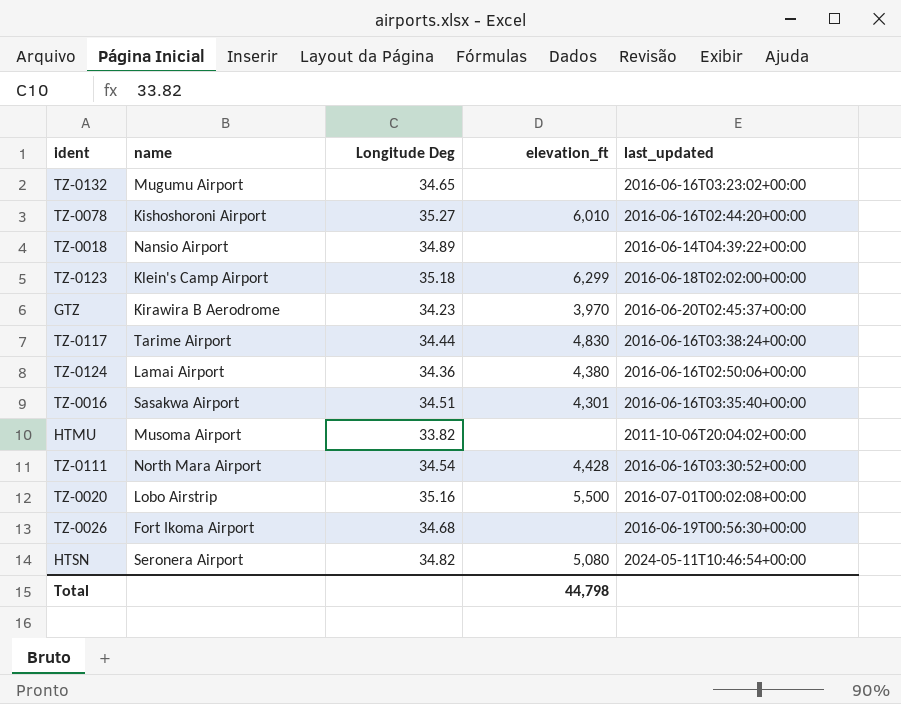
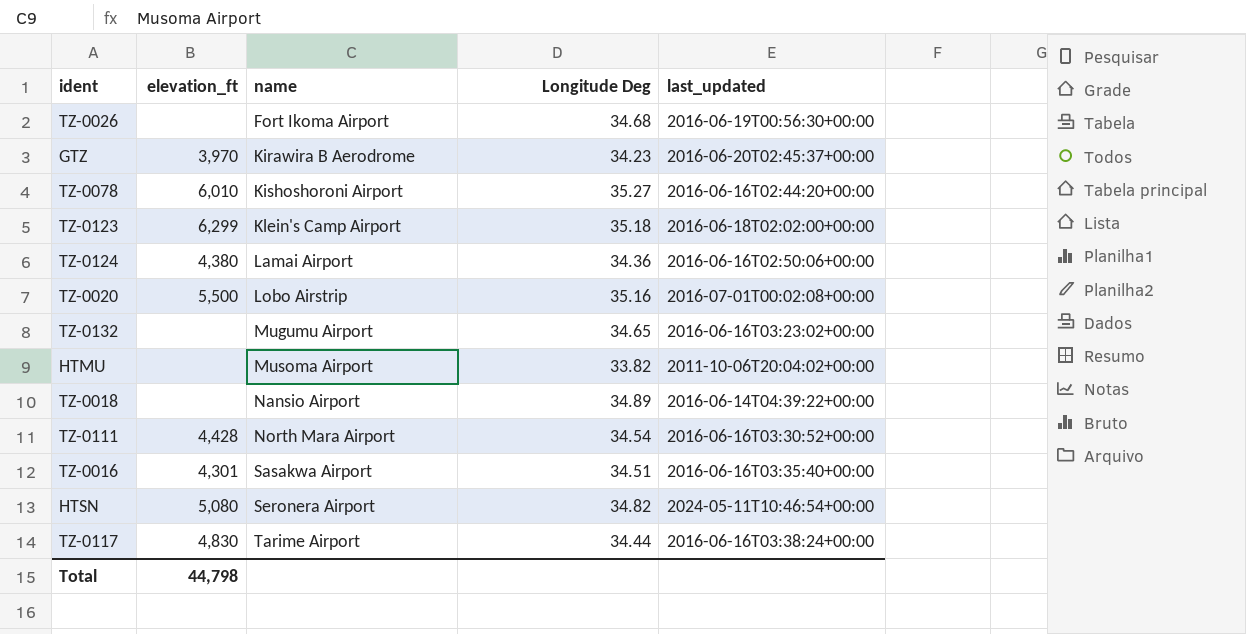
row order: none -> name ascending
column elevation_ft | position: 4 -> 2

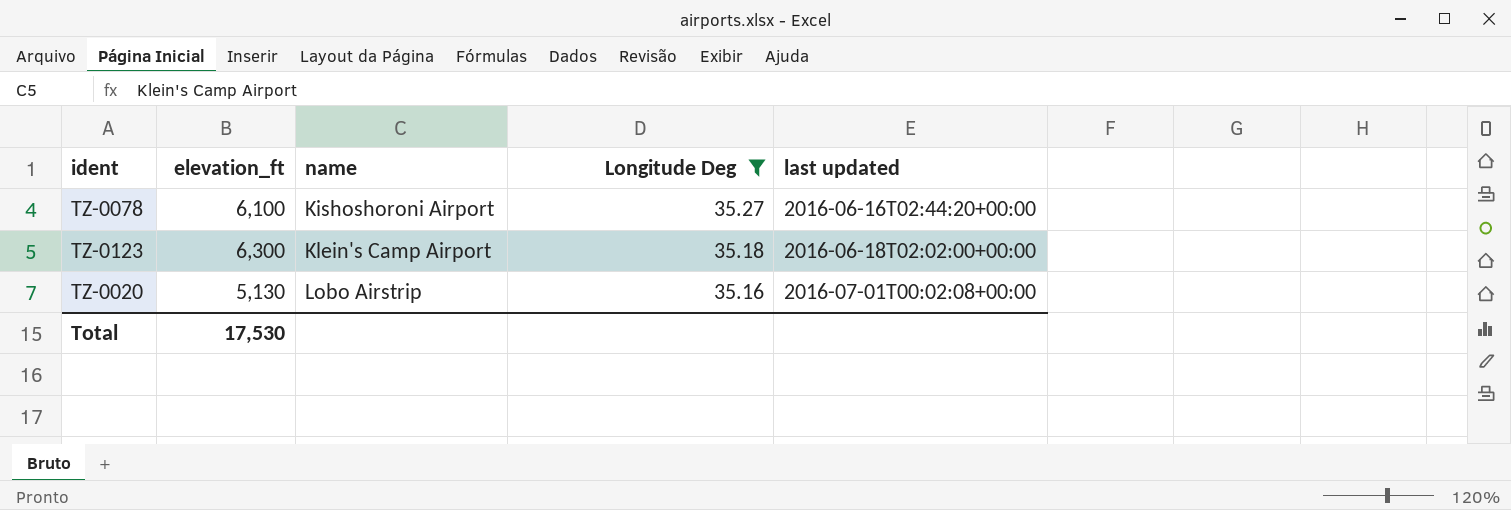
filter: none -> Longitude Deg >= 35.16
column name: last_updated -> last updated
TZ-0078 | elevation_ft: 6,010 -> 6,100
TZ-0123 | elevation_ft: 6,299 -> 6,300
TZ-0020 | elevation_ft: 5,500 -> 5,130
Total | elevation_ft: 44,798 -> 17,530

